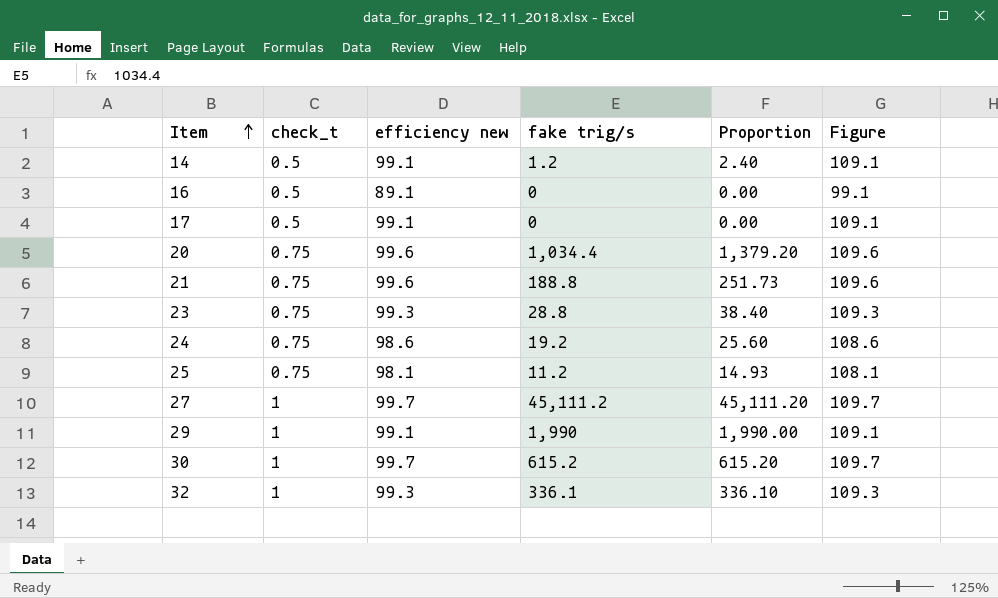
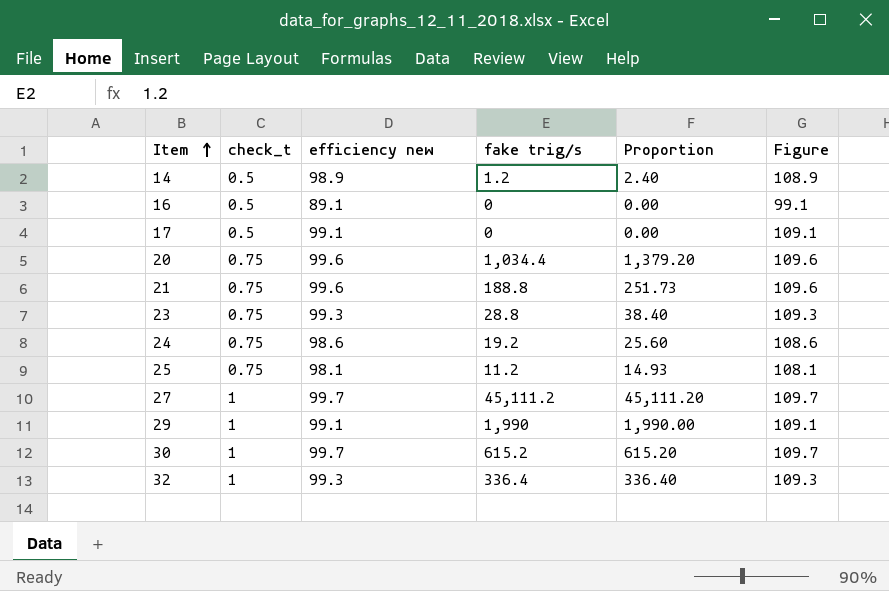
14 | efficiency new: 99.1 -> 98.9
14 | Figure: 109.1 -> 108.9
32 | fake trig/s: 336.1 -> 336.4
32 | Proportion: 336.10 -> 336.40

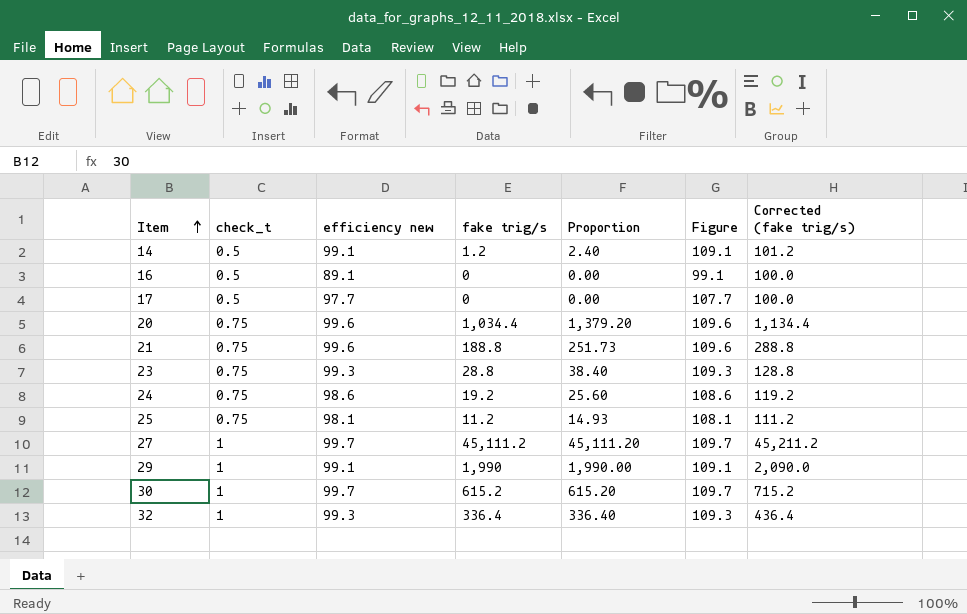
column Corrected (fake trig/s) | formula: none -> [fake trig/s] + 100
14 | efficiency new: 98.9 -> 99.1
14 | Figure: 108.9 -> 109.1
17 | efficiency new: 99.1 -> 97.7
17 | Figure: 109.1 -> 107.7

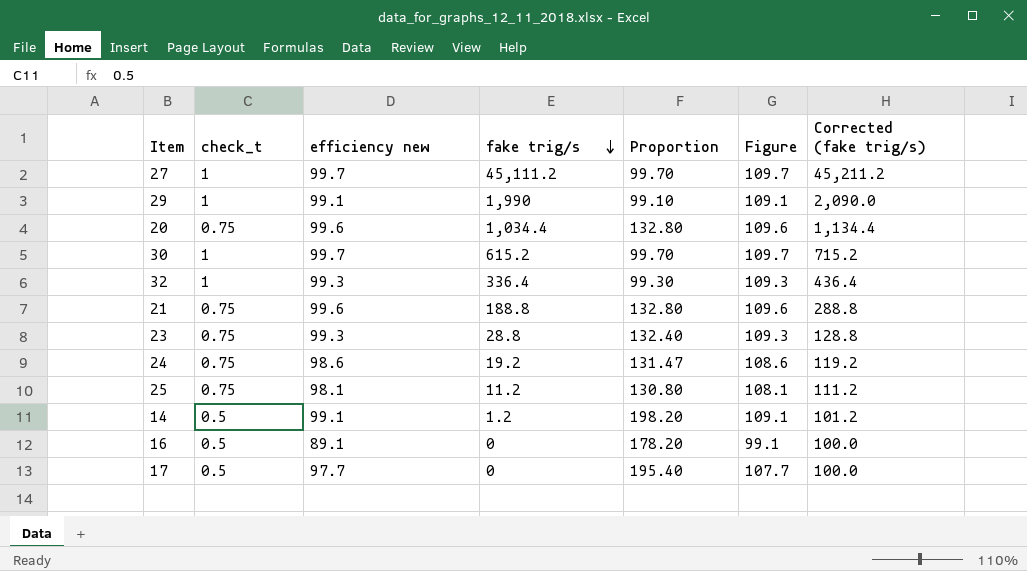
row order: Item ascending -> fake trig/s descending
column Proportion | formula: [fake trig/s] / [check_t] -> [efficiency new] / [check_t]

